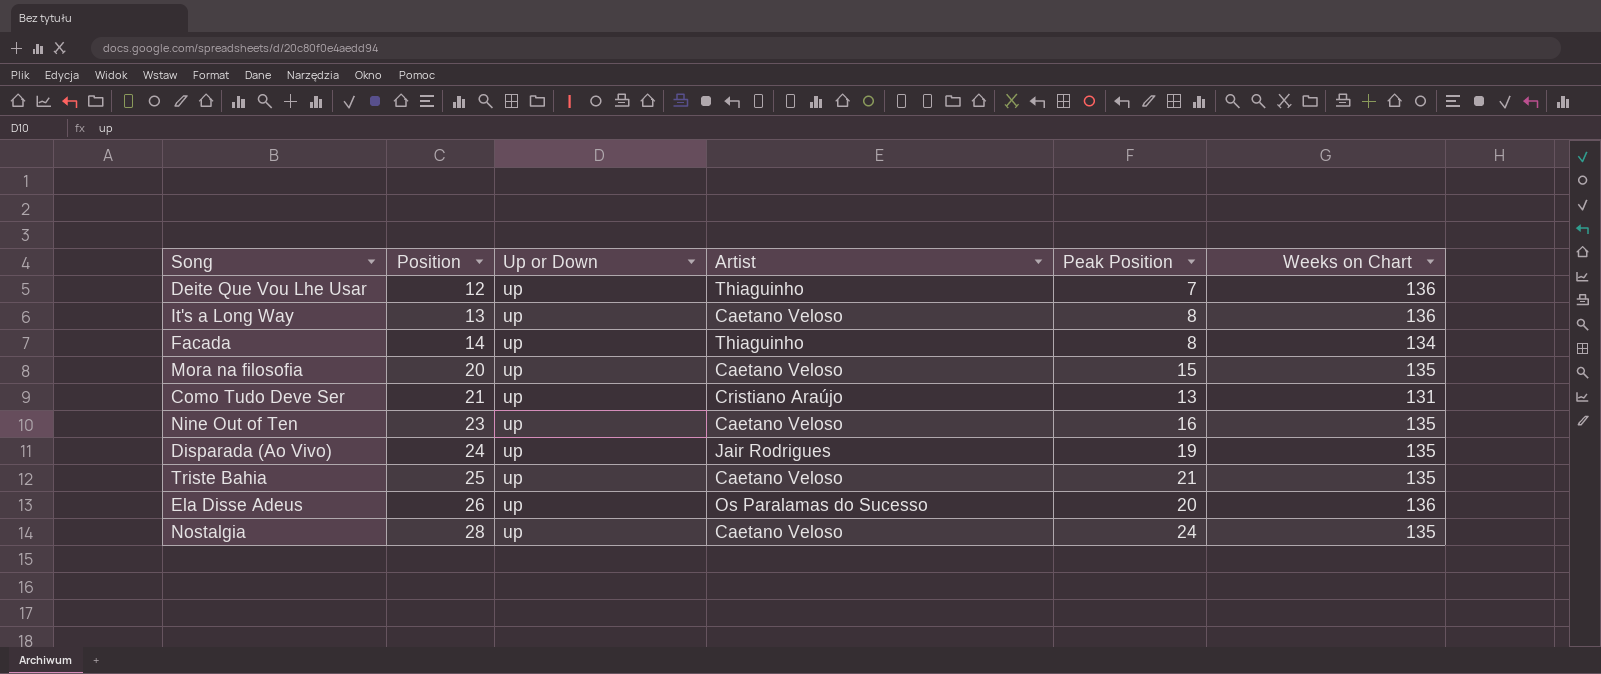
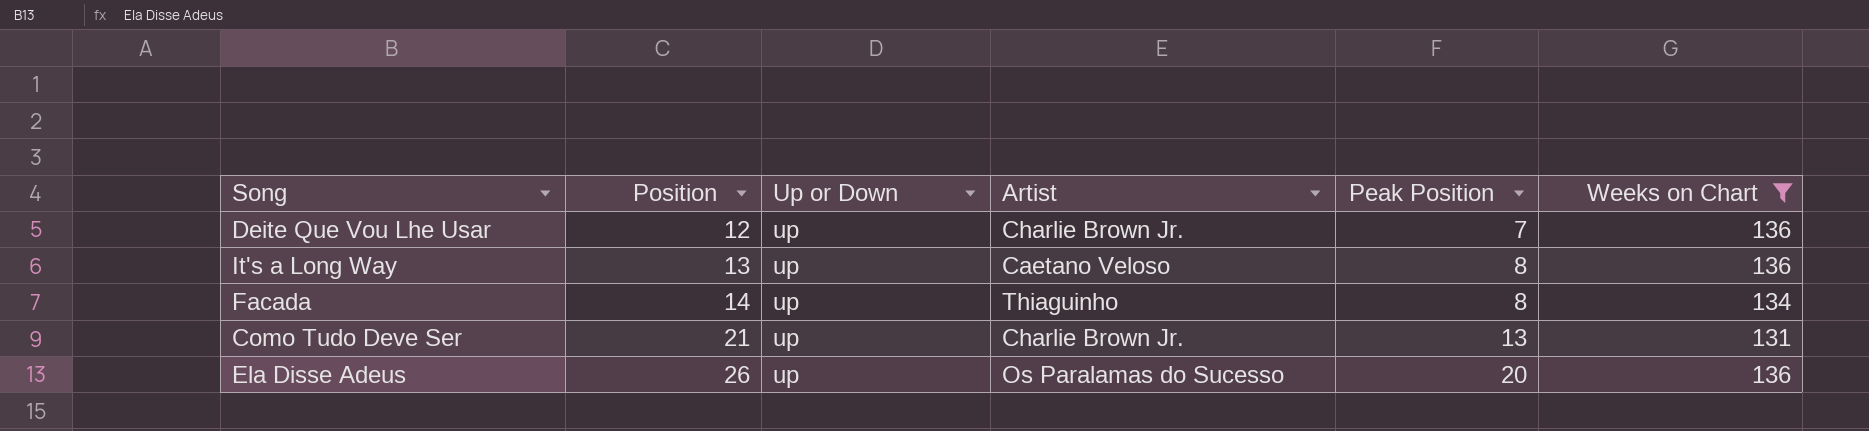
filter: none -> Weeks on Chart != 135
Deite Que Vou Lhe Usar | Artist: Thiaguinho -> Charlie Brown Jr.
Como Tudo Deve Ser | Artist: Cristiano Araújo -> Charlie Brown Jr.

